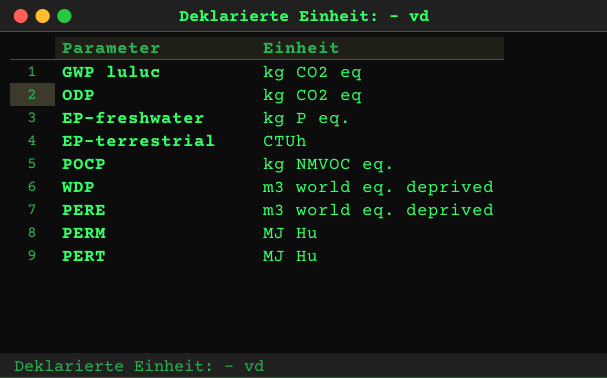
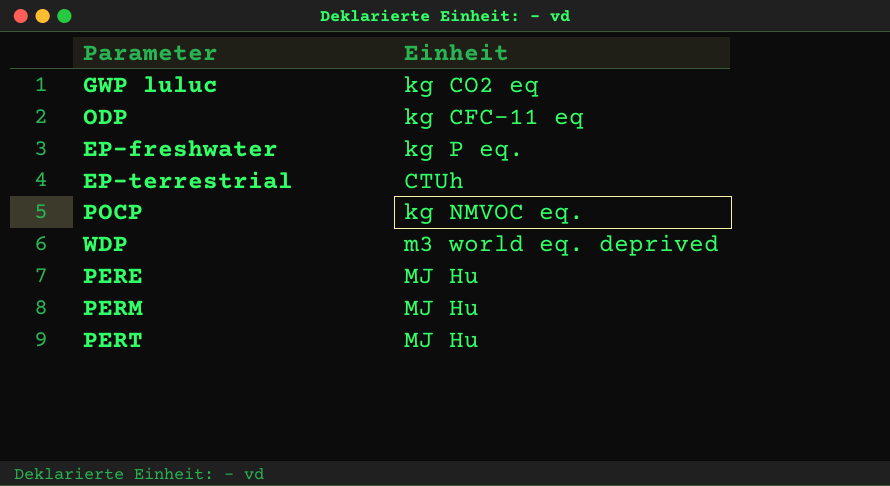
ODP | Einheit: kg CO2 eq -> kg CFC-11 eq
PERE | Einheit: m3 world eq. deprived -> MJ Hu

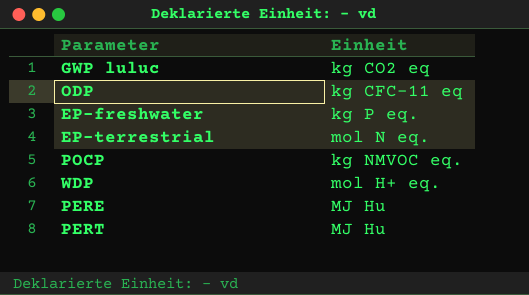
row PERM: MJ Hu -> none
EP-terrestrial | Einheit: CTUh -> mol N eq.
WDP | Einheit: m3 world eq. deprived -> mol H+ eq.

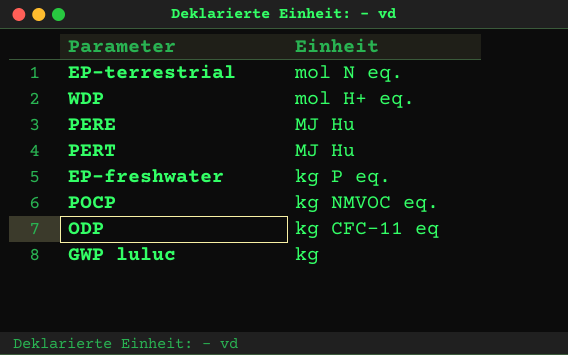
row order: none -> Einheit descending
GWP luluc | Einheit: kg CO2 eq -> kg

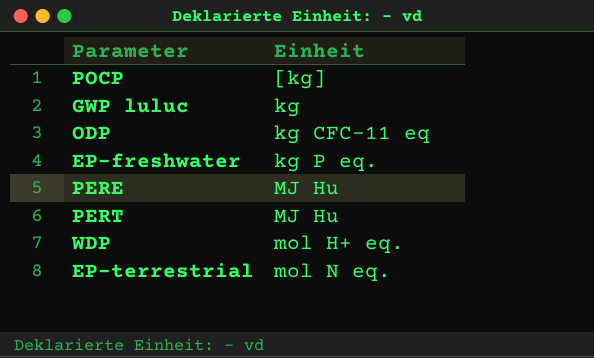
row order: Einheit descending -> Einheit ascending
POCP | Einheit: kg NMVOC eq. -> [kg]

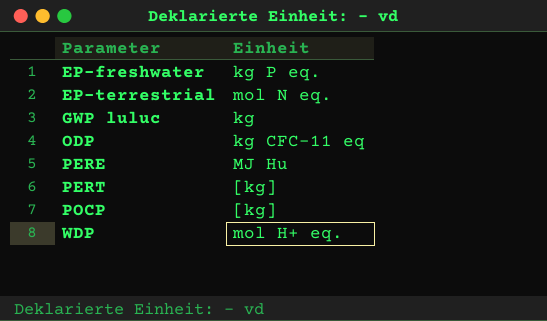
row order: Einheit ascending -> Parameter ascending
PERT | Einheit: MJ Hu -> [kg]

